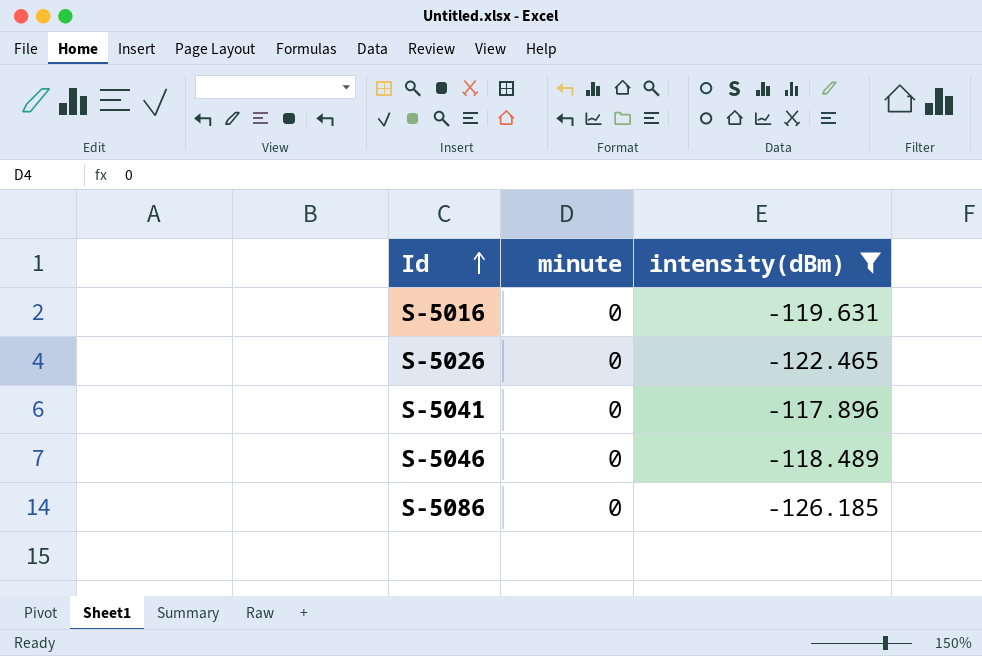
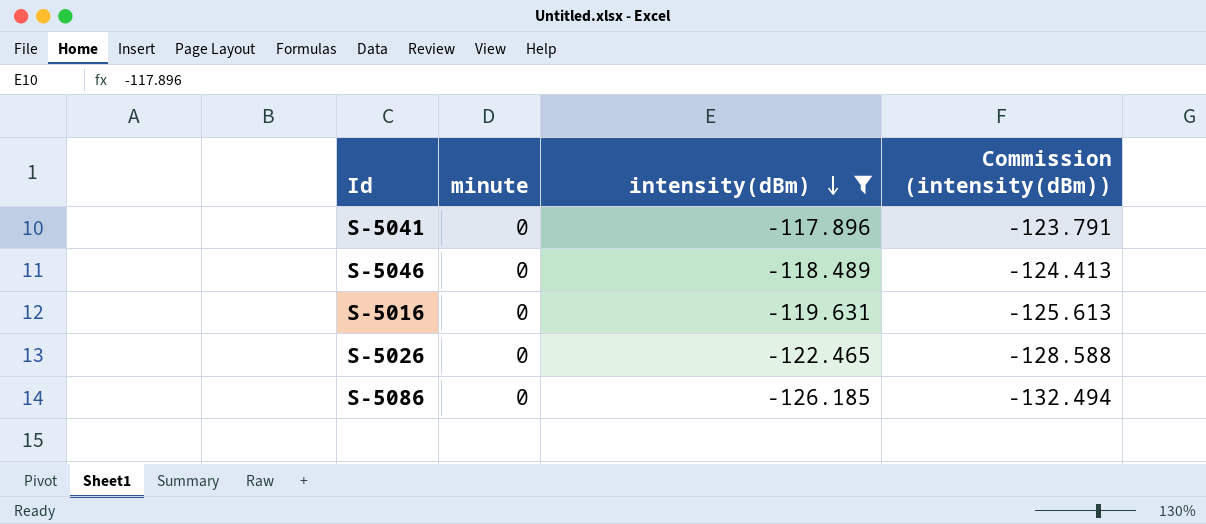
row order: Id ascending -> intensity(dBm) descending
column Commission (intensity(dBm)) | formula: none -> [intensity(dBm)] * 1.05

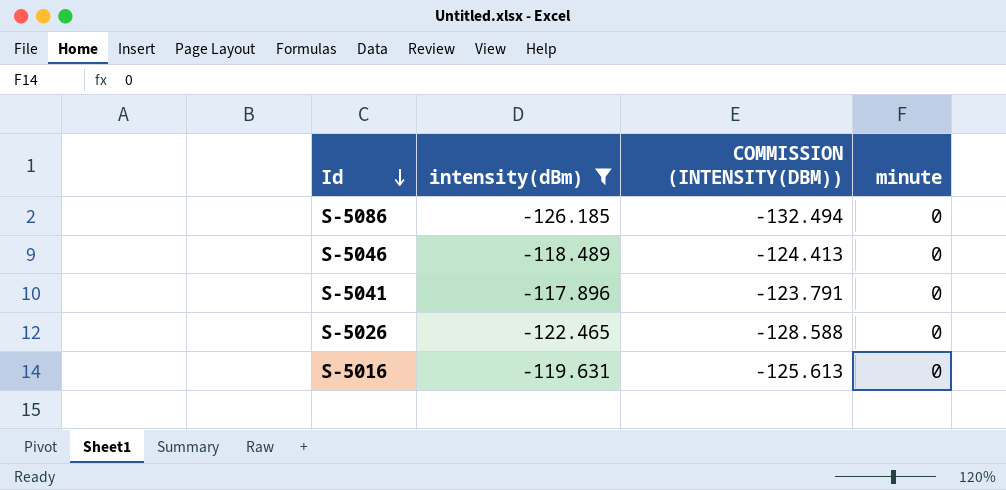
row order: intensity(dBm) descending -> Id descending
column name: Commission (intensity(dBm)) -> COMMISSION (INTENSITY(DBM))
column minute | position: 2 -> 4

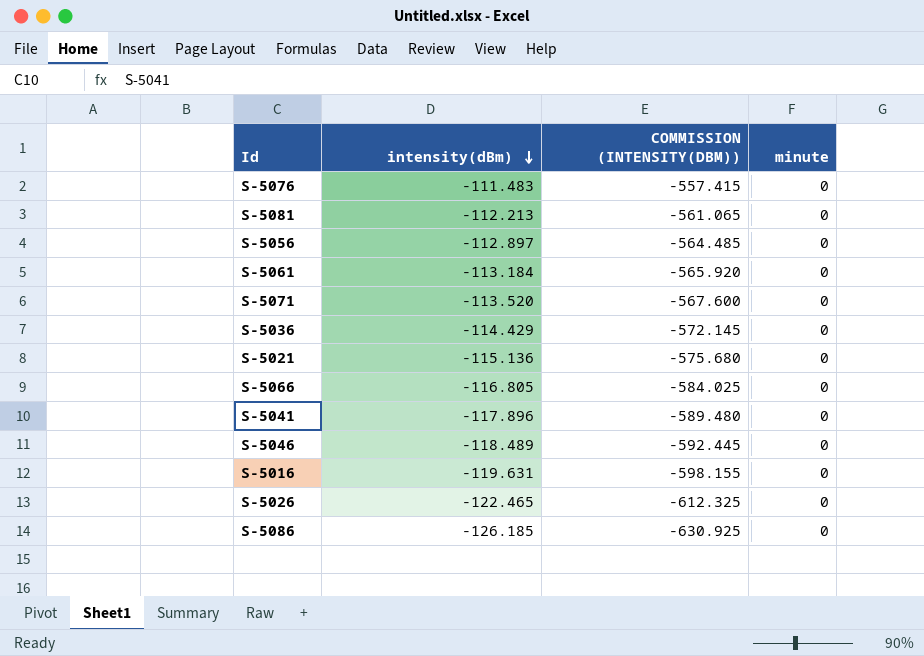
filter: intensity(dBm) <= -117.896 -> none
row order: Id descending -> intensity(dBm) descending
column COMMISSION (INTENSITY(DBM)) | formula: [intensity(dBm)] * 1.05 -> [intensity(dBm)] * 5

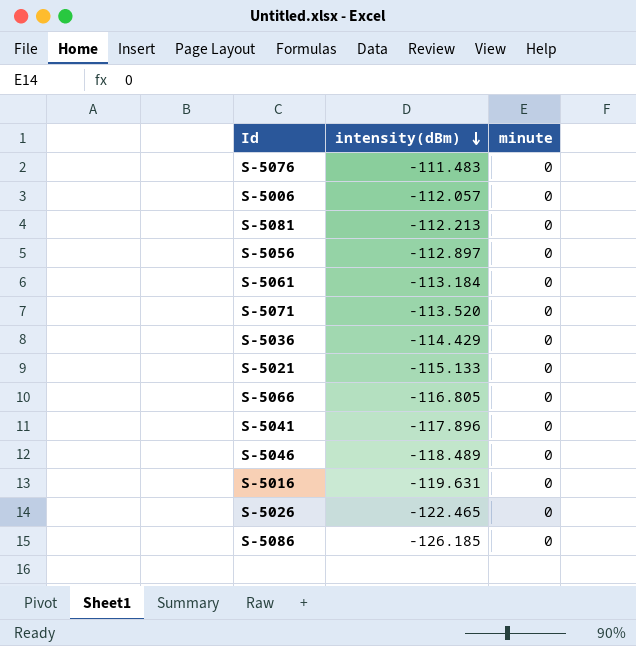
column COMMISSION (INTENSITY(DBM)) | formula: [intensity(dBm)] * 5 -> none
row S-5006: none -> -112.057 | 0
S-5021 | intensity(dBm): -115.136 -> -115.133

